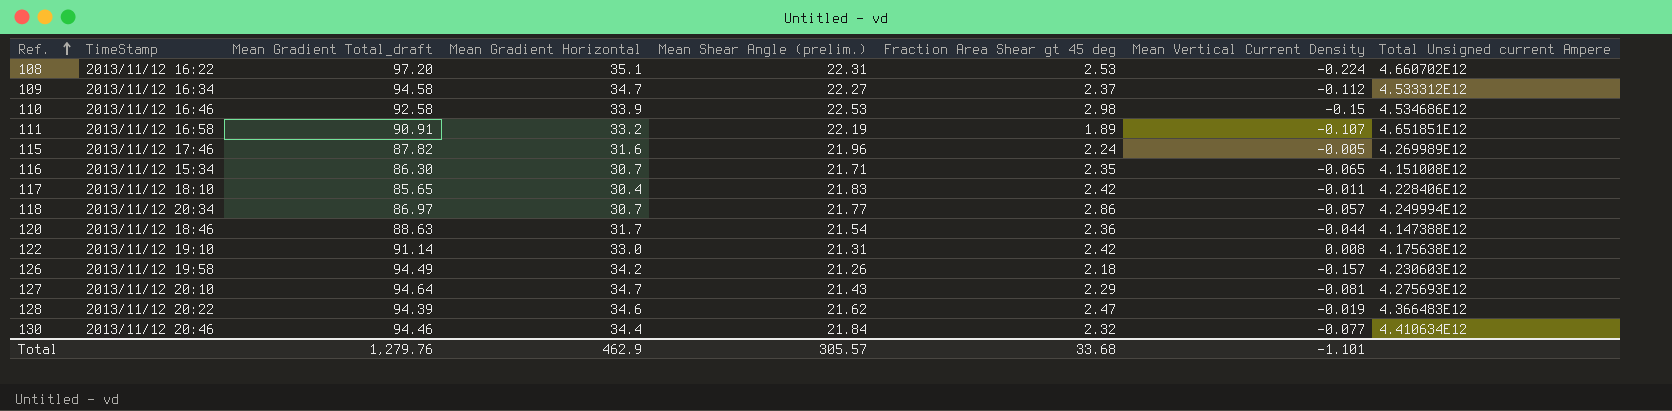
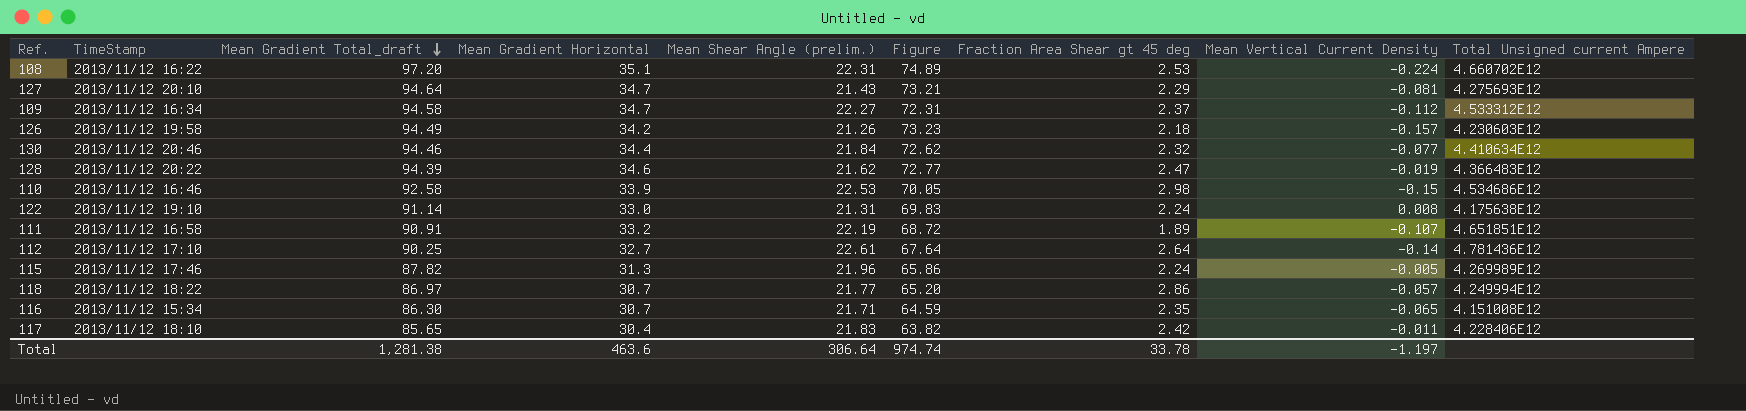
row order: Ref. ascending -> Mean Gradient Total_draft descending
column Figure | formula: none -> [Mean Gradient Total_draft] - [Mean Shear Angle (prelim.)]
row 120: 2013/11/12 18:46 | 88.63 | 31.7 | 21.54 | 2.36 | -0.044 | 4.147388E12 -> none
122 | Fraction Area Shear gt 45 deg: 2.42 -> 2.24
row 112: none -> 2013/11/12 17:10 | 90.25 | 32.7 | 22.61 | 67.64 | 2.64 | -0.14 | 4.781436E12
115 | Mean Gradient Horizontal: 31.6 -> 31.3
118 | TimeStamp: 2013/11/12 20:34 -> 2013/11/12 18:22
Total | Mean Gradient Total_draft: 1,279.76 -> 1,281.38
Total | Mean Gradient Horizontal: 462.9 -> 463.6
Total | Mean Shear Angle (prelim.): 305.57 -> 306.64
Total | Fraction Area Shear gt 45 deg: 33.68 -> 33.78
Total | Mean Vertical Current Density: -1.101 -> -1.197

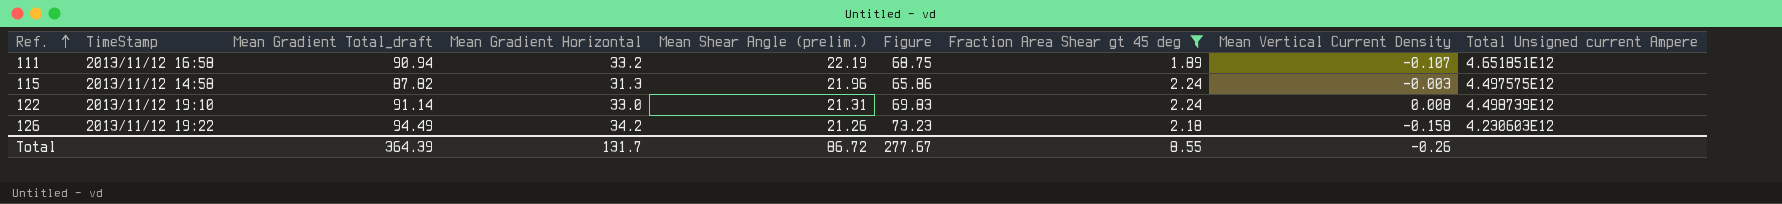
filter: none -> Fraction Area Shear gt 45 deg <= 2.24
row order: Mean Gradient Total_draft descending -> Ref. ascending
111 | Mean Gradient Total_draft: 90.91 -> 90.94
111 | Figure: 68.72 -> 68.75
115 | TimeStamp: 2013/11/12 17:46 -> 2013/11/12 14:58
115 | Mean Vertical Current Density: -0.005 -> -0.003
115 | Total Unsigned current Ampere: 4.269989E12 -> 4.497575E12
122 | Total Unsigned current Ampere: 4.175638E12 -> 4.498739E12
126 | TimeStamp: 2013/11/12 19:58 -> 2013/11/12 19:22
126 | Mean Vertical Current Density: -0.157 -> -0.158
Total | Mean Gradient Total_draft: 1,281.38 -> 364.39
Total | Mean Gradient Horizontal: 463.6 -> 131.7
Total | Mean Shear Angle (prelim.): 306.64 -> 86.72
Total | Figure: 974.74 -> 277.67
Total | Fraction Area Shear gt 45 deg: 33.78 -> 8.55
Total | Mean Vertical Current Density: -1.197 -> -0.26

